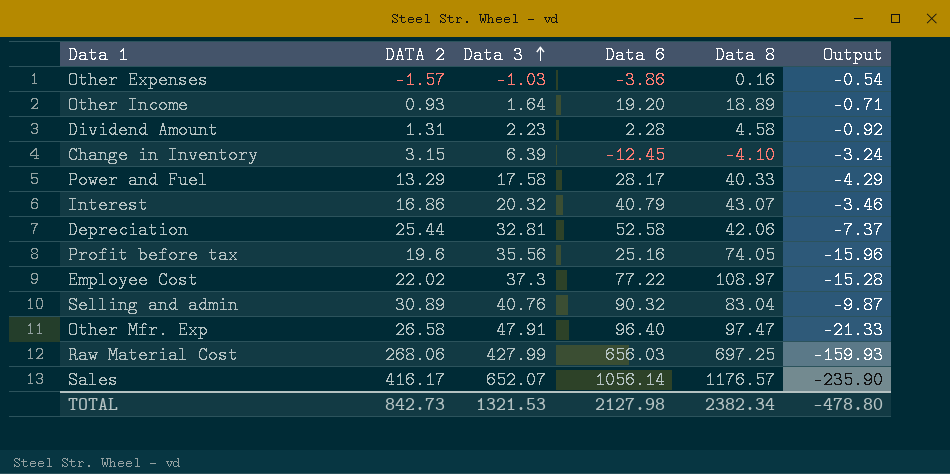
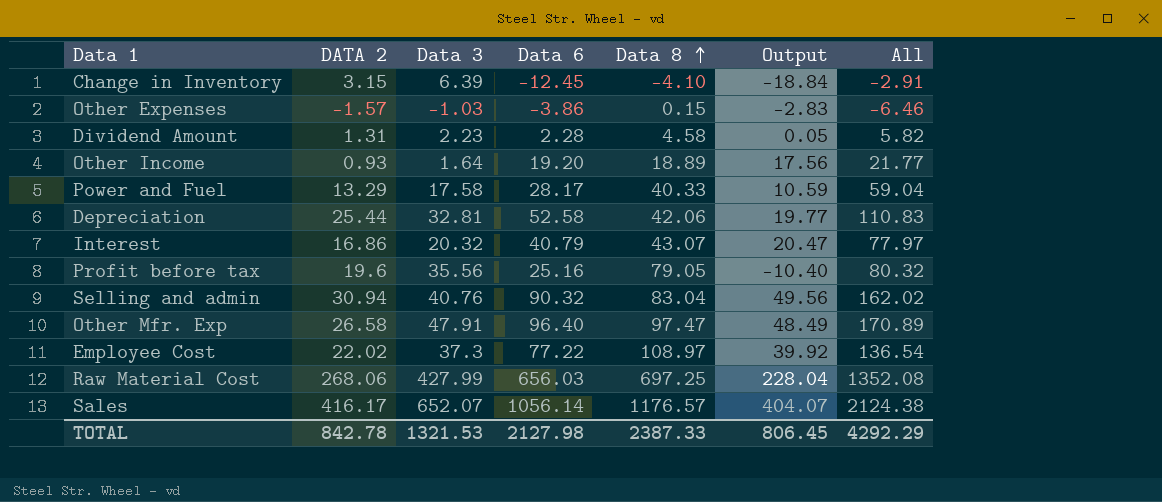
row order: Data 3 ascending -> Data 8 ascending
column Output | formula: [DATA 2] - [Data 3] -> [Data 6] - [Data 3]
column All | formula: none -> [DATA 2] + [Data 3] + [Data 6]
Other Expenses | Data 8: 0.16 -> 0.15
Profit before tax | Data 8: 74.05 -> 79.05
Selling and admin | DATA 2: 30.89 -> 30.94
TOTAL | DATA 2: 842.73 -> 842.78
TOTAL | Data 8: 2382.34 -> 2387.33
TOTAL | Output: -478.80 -> 806.45

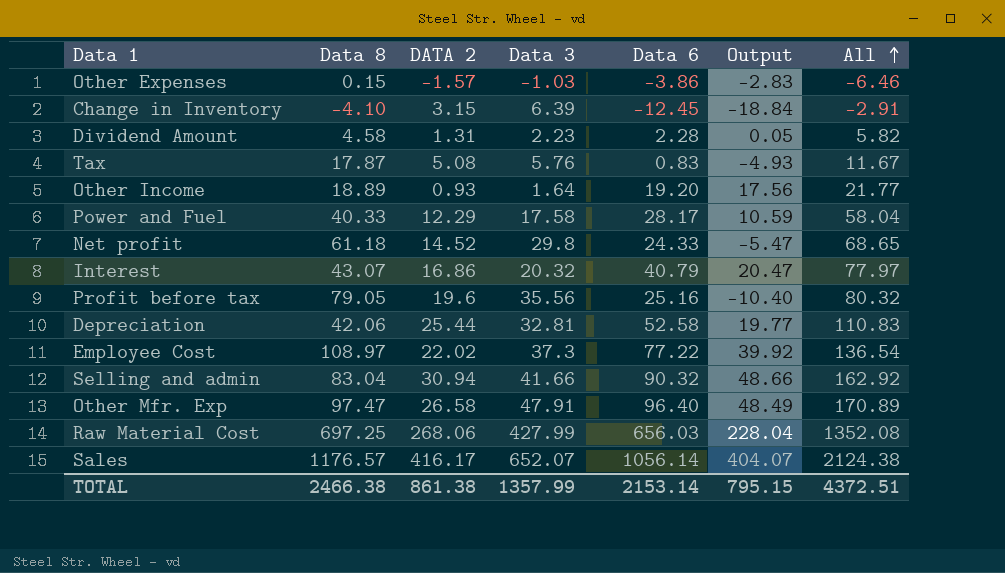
row order: Data 8 ascending -> All ascending
column Data 8 | position: 5 -> 2
row Tax: none -> 17.87 | 5.08 | 5.76 | 0.83 | -4.93 | 11.67
Power and Fuel | DATA 2: 13.29 -> 12.29
Power and Fuel | All: 59.04 -> 58.04
row Net profit: none -> 61.18 | 14.52 | 29.8 | 24.33 | -5.47 | 68.65
Selling and admin | Data 3: 40.76 -> 41.66
Selling and admin | Output: 49.56 -> 48.66
Selling and admin | All: 162.02 -> 162.92
TOTAL | Data 8: 2387.33 -> 2466.38
TOTAL | DATA 2: 842.78 -> 861.38
TOTAL | Data 3: 1321.53 -> 1357.99
TOTAL | Data 6: 2127.98 -> 2153.14
TOTAL | Output: 806.45 -> 795.15
TOTAL | All: 4292.29 -> 4372.51

